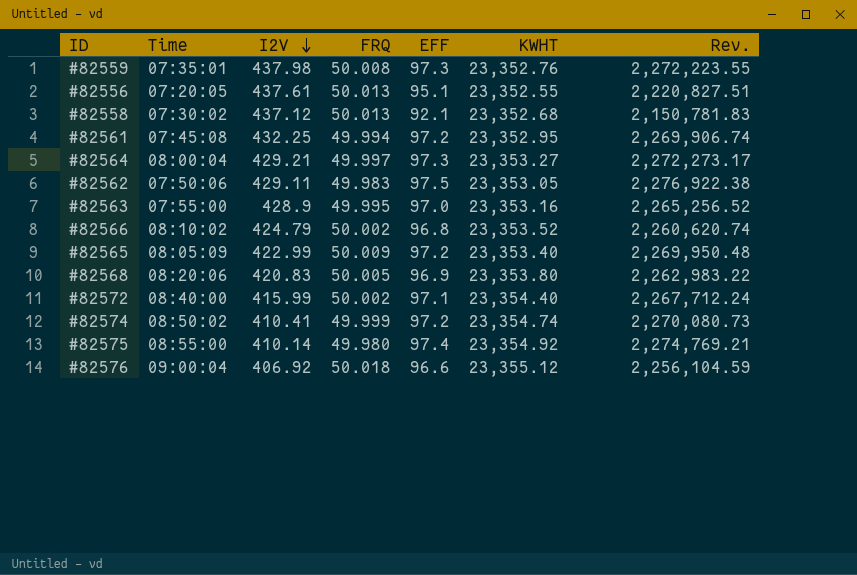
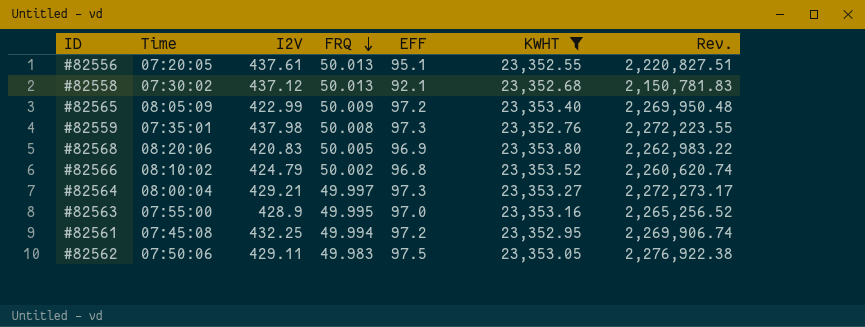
filter: none -> KWHT <= 23,353.80
row order: I2V descending -> FRQ descending

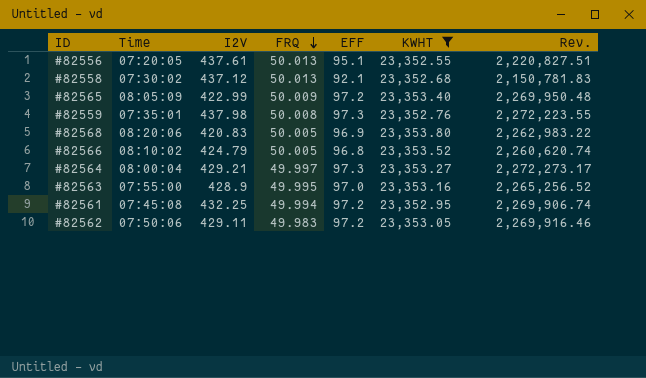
#82566 | FRQ: 50.002 -> 50.005
#82562 | EFF: 97.5 -> 97.2
#82562 | Rev.: 2,276,922.38 -> 2,269,916.46

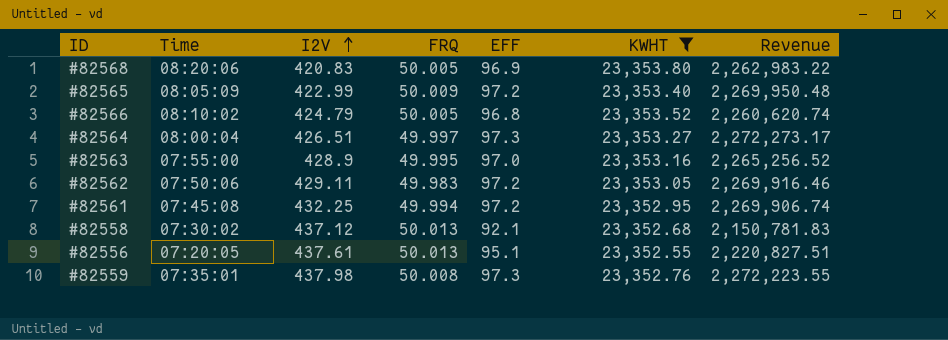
row order: FRQ descending -> I2V ascending
column name: Rev. -> Revenue
#82564 | I2V: 429.21 -> 426.51

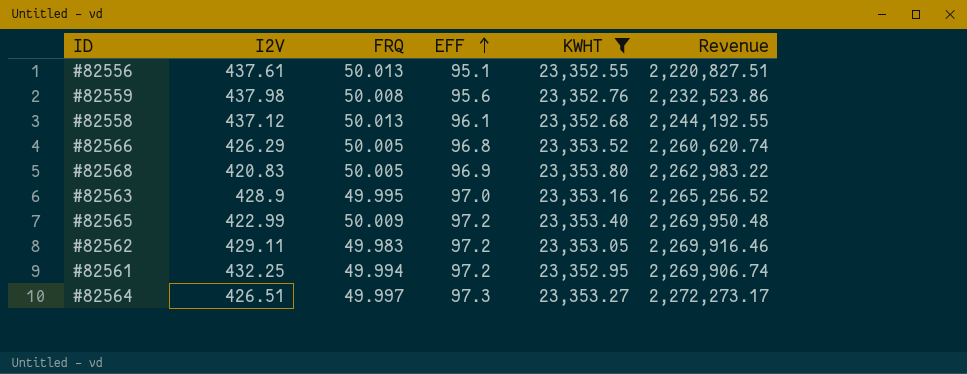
row order: I2V ascending -> EFF ascending
column Time | position: 2 -> none
#82559 | EFF: 97.3 -> 95.6
#82559 | Revenue: 2,272,223.55 -> 2,232,523.86
#82558 | EFF: 92.1 -> 96.1
#82558 | Revenue: 2,150,781.83 -> 2,244,192.55
#82566 | I2V: 424.79 -> 426.29

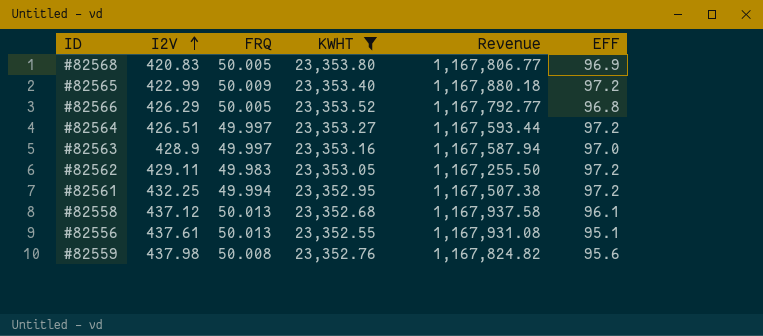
row order: EFF ascending -> I2V ascending
column Revenue | formula: [EFF] * [KWHT] -> [FRQ] * [KWHT]
column EFF | position: 4 -> 6
#82564 | EFF: 97.3 -> 97.2
#82563 | FRQ: 49.995 -> 49.997

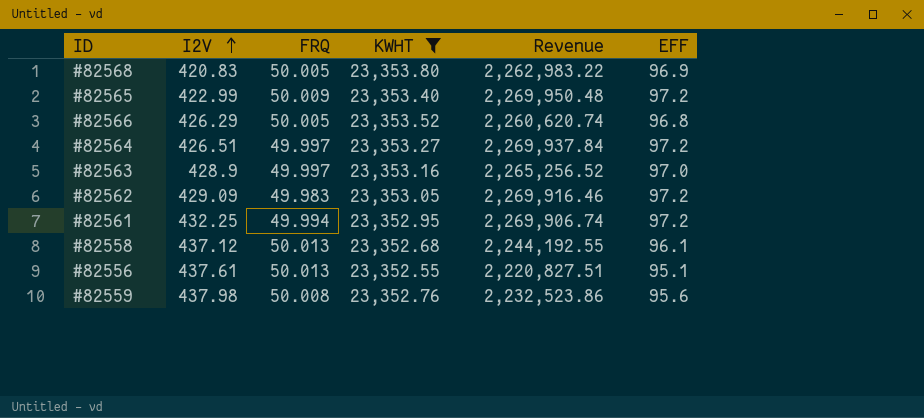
column Revenue | formula: [FRQ] * [KWHT] -> [KWHT] * [EFF]
#82562 | I2V: 429.11 -> 429.09

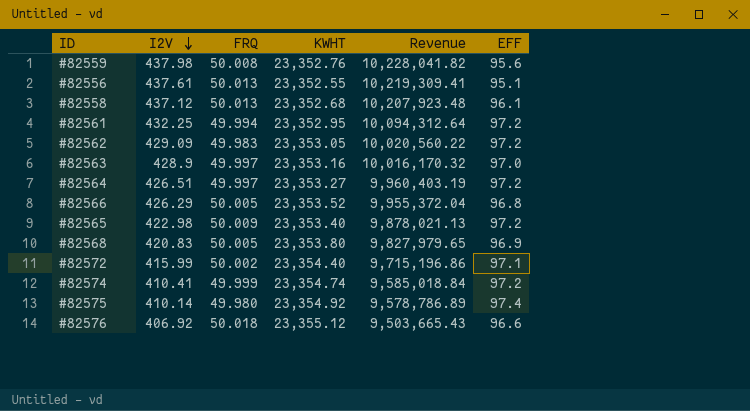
filter: KWHT <= 23,353.80 -> none
row order: I2V ascending -> I2V descending
column Revenue | formula: [KWHT] * [EFF] -> [I2V] * [KWHT]
#82565 | I2V: 422.99 -> 422.98

